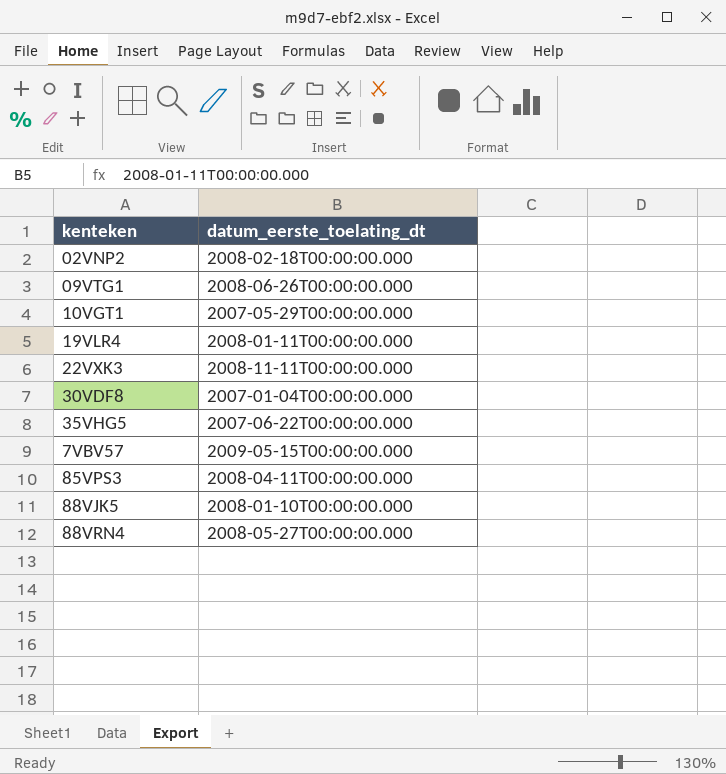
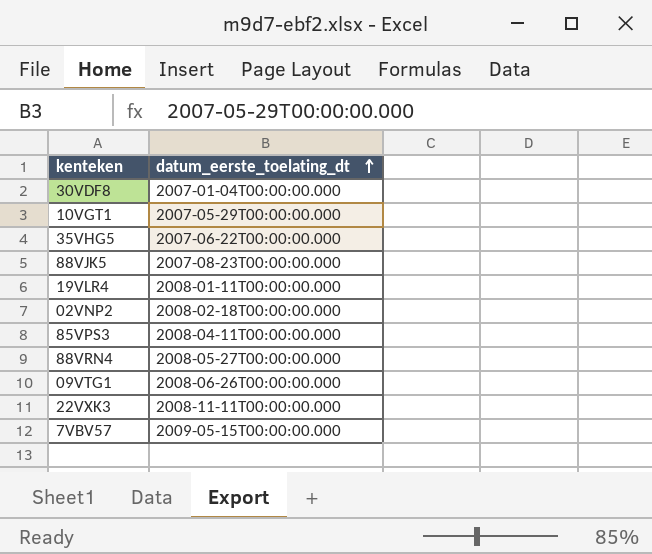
row order: none -> datum_eerste_toelating_dt ascending
88VJK5 | datum_eerste_toelating_dt: 2008-01-10T00:00:00.000 -> 2007-08-23T00:00:00.000

